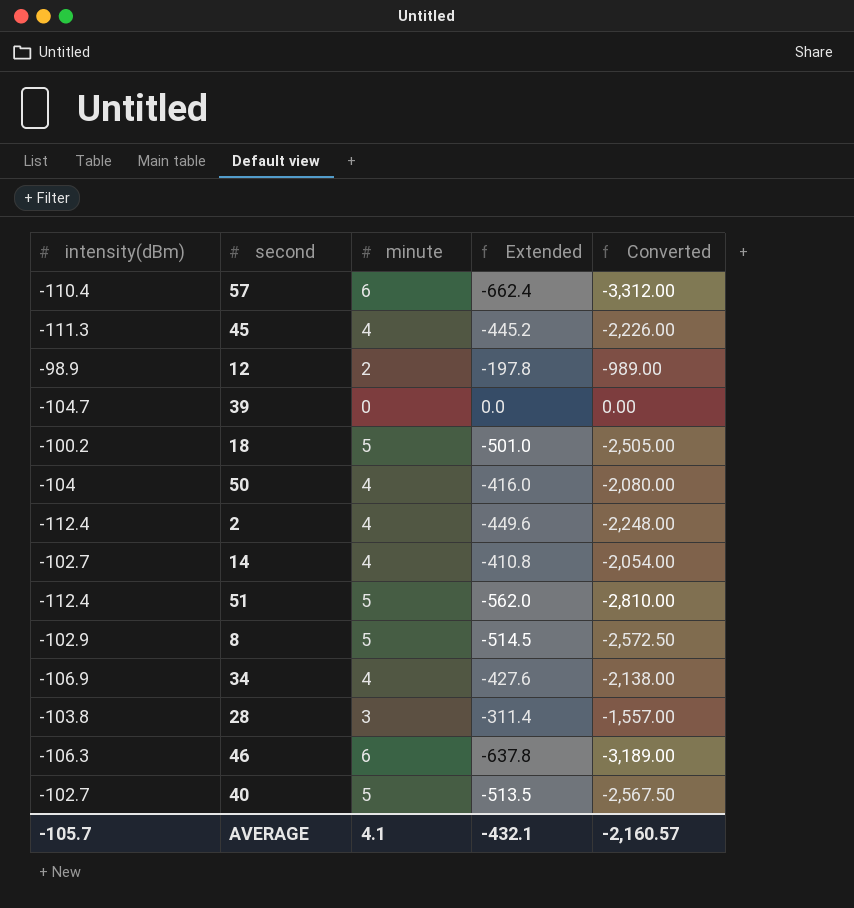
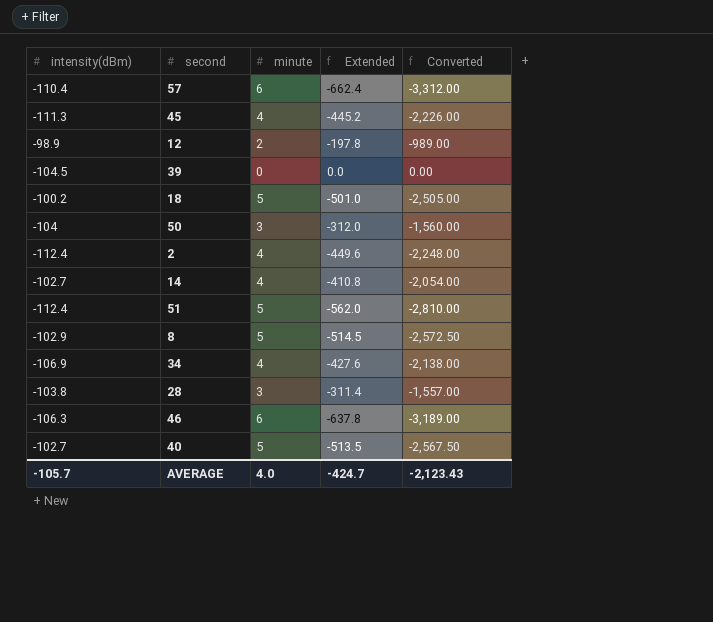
39 | intensity(dBm): -104.7 -> -104.5
50 | minute: 4 -> 3
50 | Extended: -416.0 -> -312.0
50 | Converted: -2,080.00 -> -1,560.00
AVERAGE | minute: 4.1 -> 4.0
AVERAGE | Extended: -432.1 -> -424.7
AVERAGE | Converted: -2,160.57 -> -2,123.43

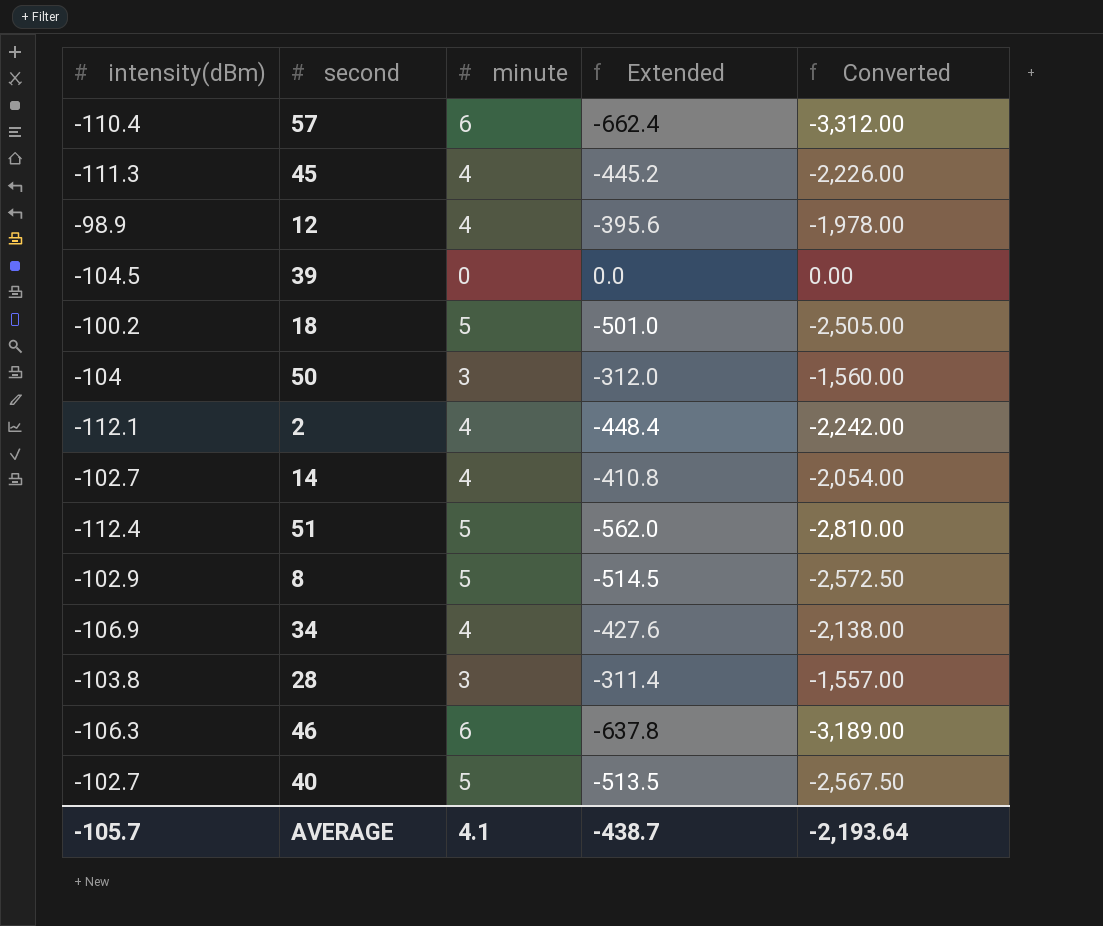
12 | minute: 2 -> 4
12 | Extended: -197.8 -> -395.6
12 | Converted: -989.00 -> -1,978.00
2 | intensity(dBm): -112.4 -> -112.1
2 | Extended: -449.6 -> -448.4
2 | Converted: -2,248.00 -> -2,242.00
AVERAGE | minute: 4.0 -> 4.1
AVERAGE | Extended: -424.7 -> -438.7
AVERAGE | Converted: -2,123.43 -> -2,193.64

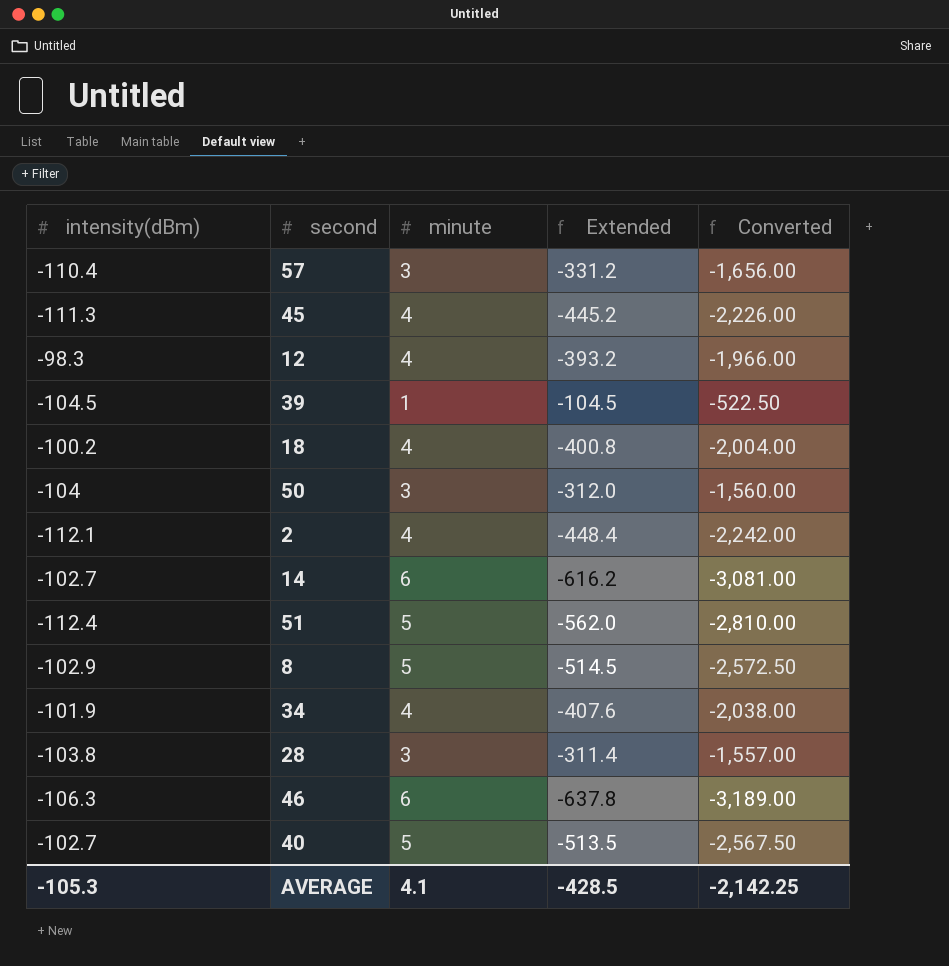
57 | minute: 6 -> 3
57 | Extended: -662.4 -> -331.2
57 | Converted: -3,312.00 -> -1,656.00
12 | intensity(dBm): -98.9 -> -98.3
12 | Extended: -395.6 -> -393.2
12 | Converted: -1,978.00 -> -1,966.00
39 | minute: 0 -> 1
39 | Extended: 0.0 -> -104.5
39 | Converted: 0.00 -> -522.50
18 | minute: 5 -> 4
18 | Extended: -501.0 -> -400.8
18 | Converted: -2,505.00 -> -2,004.00
14 | minute: 4 -> 6
14 | Extended: -410.8 -> -616.2
14 | Converted: -2,054.00 -> -3,081.00
34 | intensity(dBm): -106.9 -> -101.9
34 | Extended: -427.6 -> -407.6
34 | Converted: -2,138.00 -> -2,038.00
AVERAGE | intensity(dBm): -105.7 -> -105.3
AVERAGE | Extended: -438.7 -> -428.5
AVERAGE | Converted: -2,193.64 -> -2,142.25

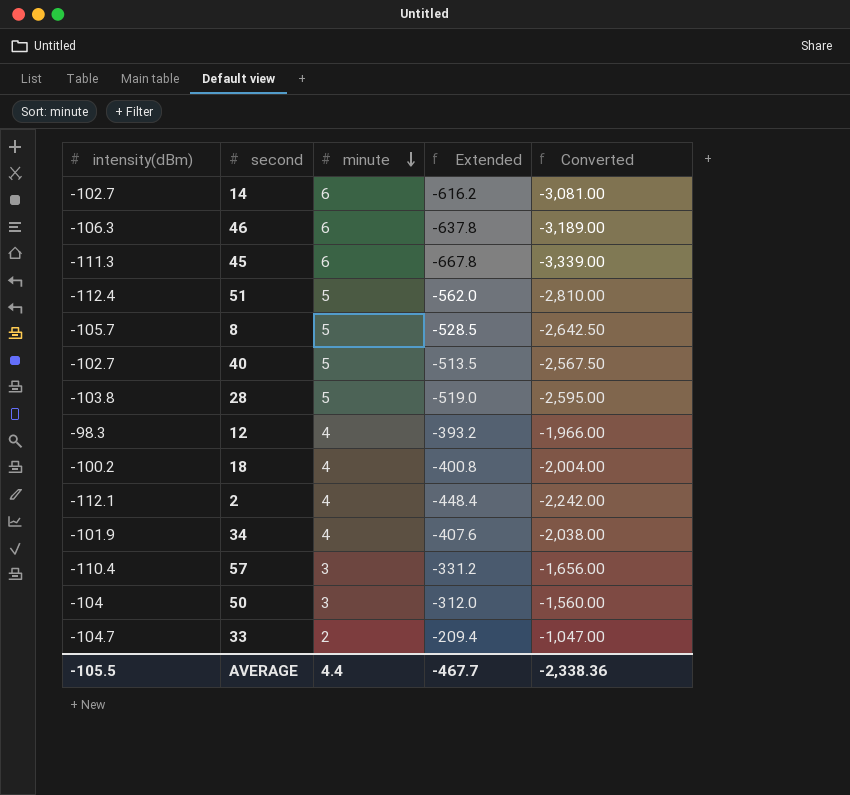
row order: none -> minute descending
row 39: -104.5 | 1 | -104.5 | -522.50 -> none
45 | minute: 4 -> 6
45 | Extended: -445.2 -> -667.8
45 | Converted: -2,226.00 -> -3,339.00
8 | intensity(dBm): -102.9 -> -105.7
8 | Extended: -514.5 -> -528.5
8 | Converted: -2,572.50 -> -2,642.50
28 | minute: 3 -> 5
28 | Extended: -311.4 -> -519.0
28 | Converted: -1,557.00 -> -2,595.00
row 33: none -> -104.7 | 2 | -209.4 | -1,047.00
AVERAGE | intensity(dBm): -105.3 -> -105.5
AVERAGE | minute: 4.1 -> 4.4
AVERAGE | Extended: -428.5 -> -467.7
AVERAGE | Converted: -2,142.25 -> -2,338.36

